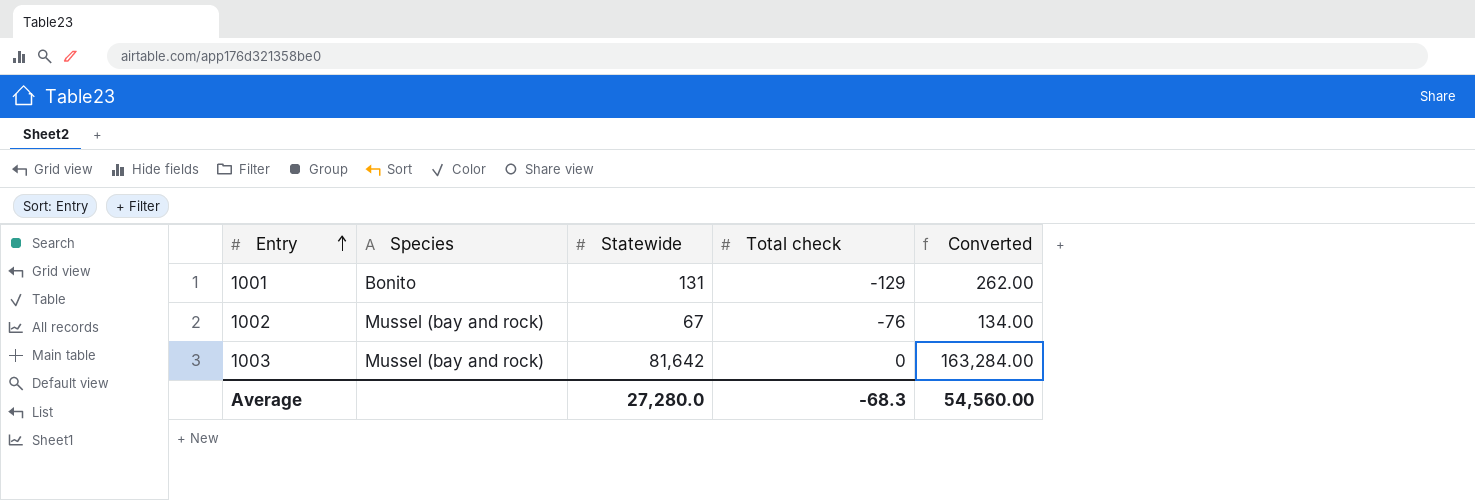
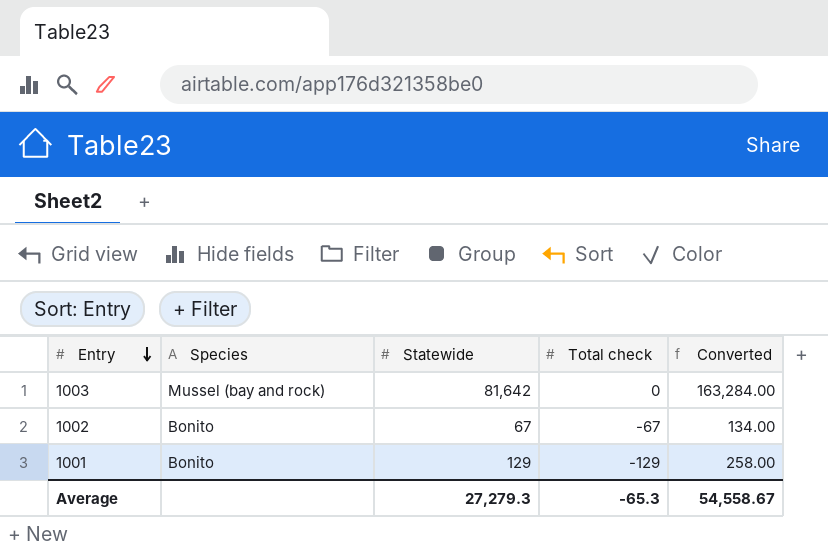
row order: Entry ascending -> Entry descending
1002 | Species: Mussel (bay and rock) -> Bonito
1002 | Total check: -76 -> -67
1001 | Statewide: 131 -> 129
1001 | Converted: 262.00 -> 258.00
Average | Statewide: 27,280.0 -> 27,279.3
Average | Total check: -68.3 -> -65.3
Average | Converted: 54,560.00 -> 54,558.67

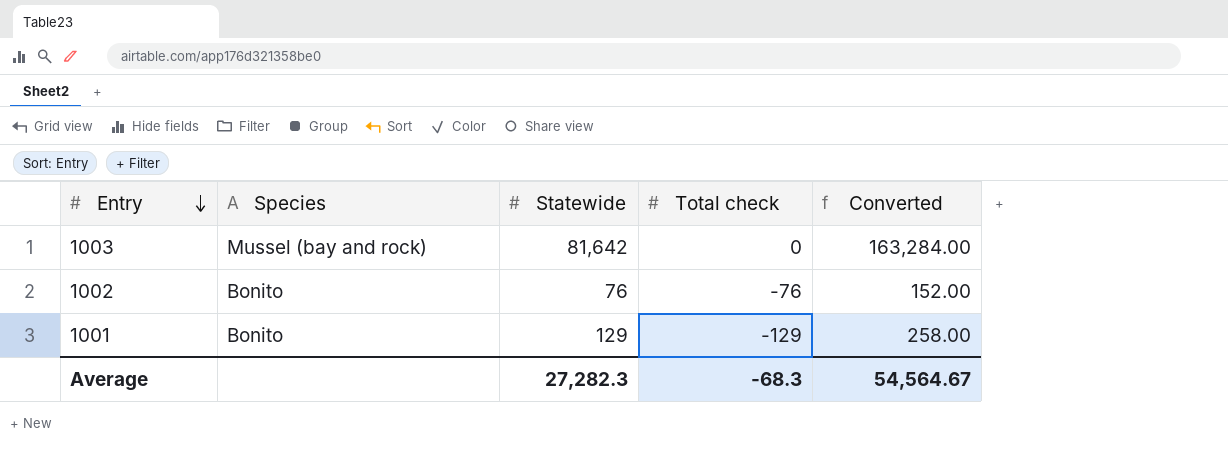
1002 | Statewide: 67 -> 76
1002 | Total check: -67 -> -76
1002 | Converted: 134.00 -> 152.00
Average | Statewide: 27,279.3 -> 27,282.3
Average | Total check: -65.3 -> -68.3
Average | Converted: 54,558.67 -> 54,564.67

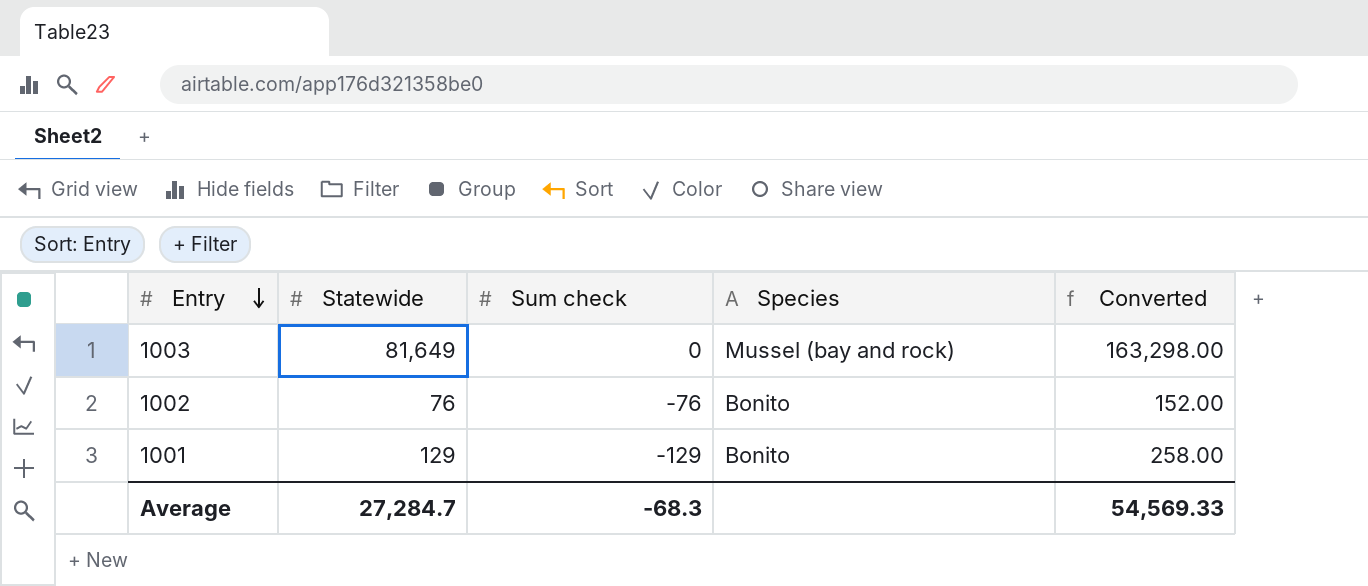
column name: Total check -> Sum check
column Species | position: 2 -> 4
1003 | Statewide: 81,642 -> 81,649
1003 | Converted: 163,284.00 -> 163,298.00
Average | Statewide: 27,282.3 -> 27,284.7
Average | Converted: 54,564.67 -> 54,569.33

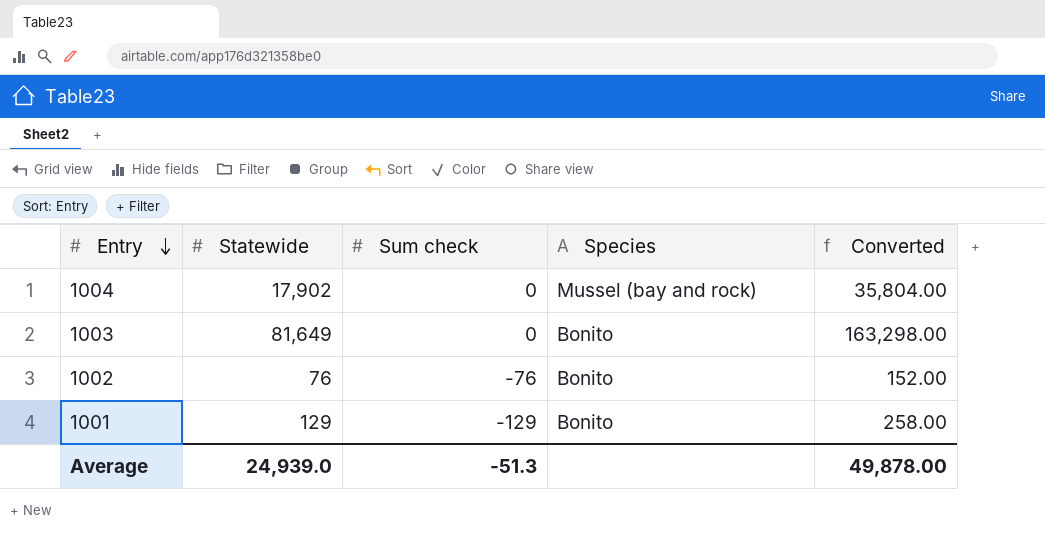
row 1004: none -> 17,902 | 0 | Mussel (bay and rock) | 35,804.00
1003 | Species: Mussel (bay and rock) -> Bonito
Average | Statewide: 27,284.7 -> 24,939.0
Average | Sum check: -68.3 -> -51.3
Average | Converted: 54,569.33 -> 49,878.00

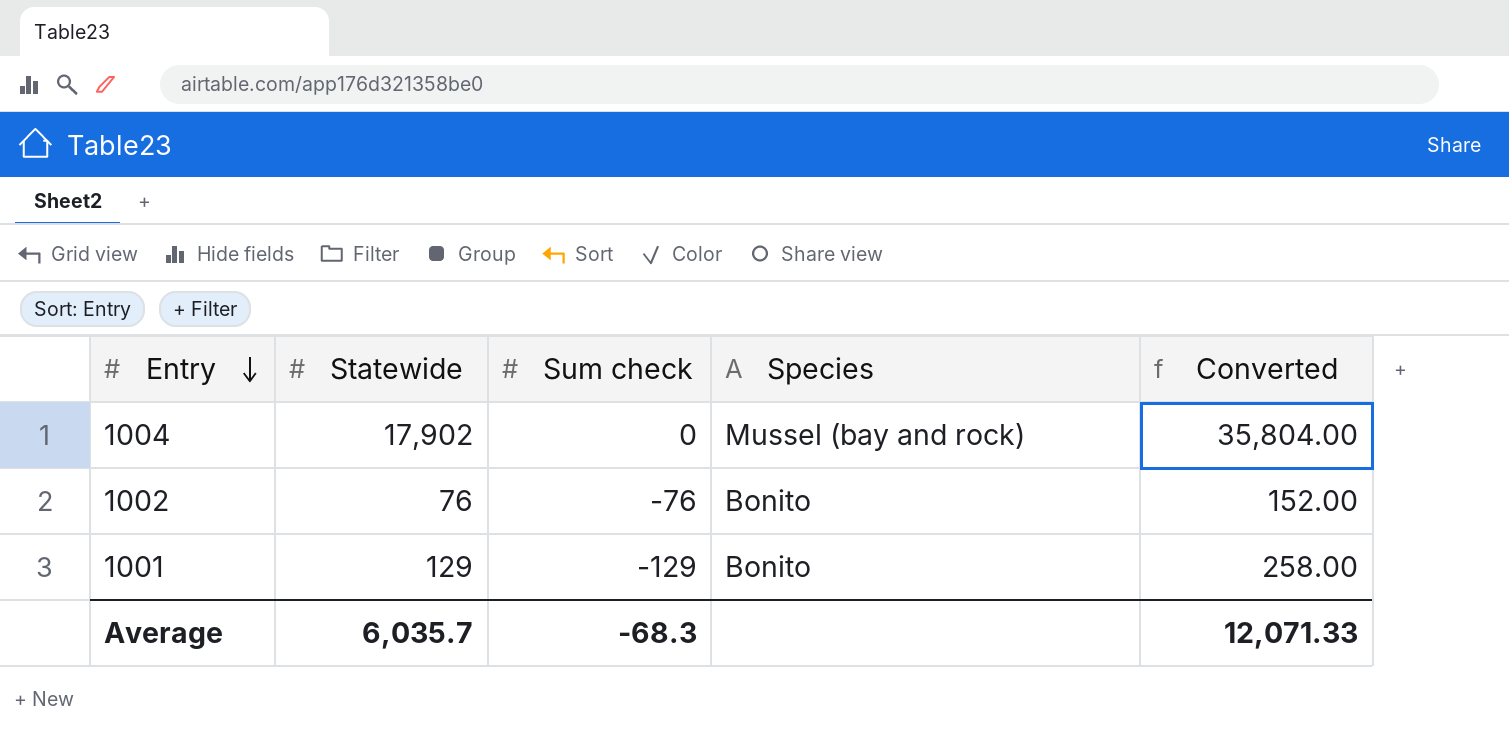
row 1003: 81,649 | 0 | Bonito | 163,298.00 -> none
Average | Statewide: 24,939.0 -> 6,035.7
Average | Sum check: -51.3 -> -68.3
Average | Converted: 49,878.00 -> 12,071.33

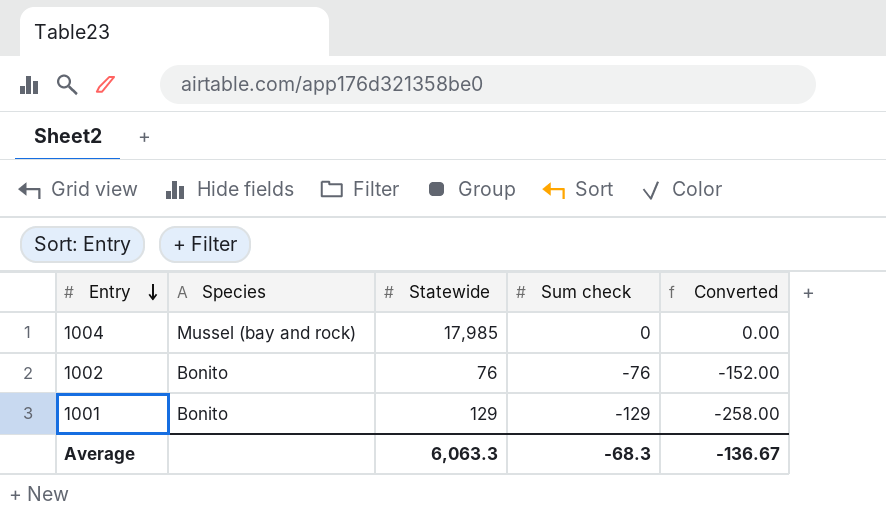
column Species | position: 4 -> 2
column Converted | formula: [Statewide] * 2 -> [Sum check] * 2
1004 | Statewide: 17,902 -> 17,985
Average | Statewide: 6,035.7 -> 6,063.3
Average | Converted: 12,071.33 -> -136.67

